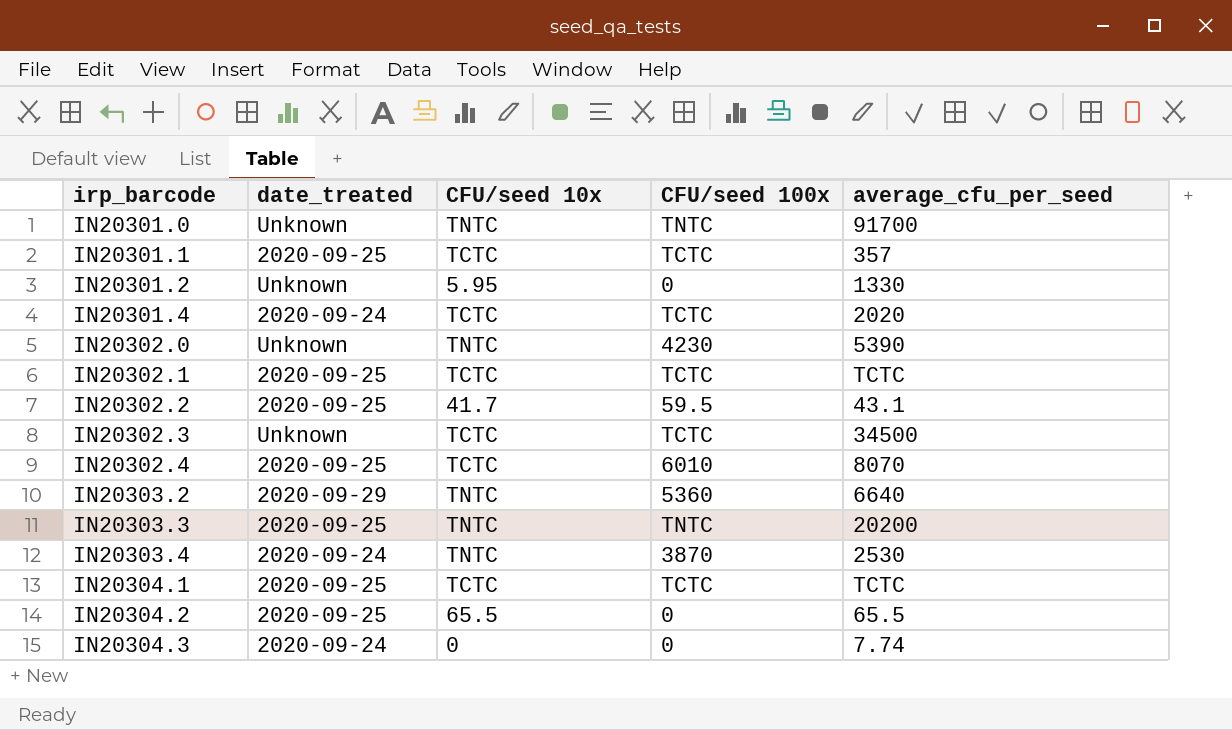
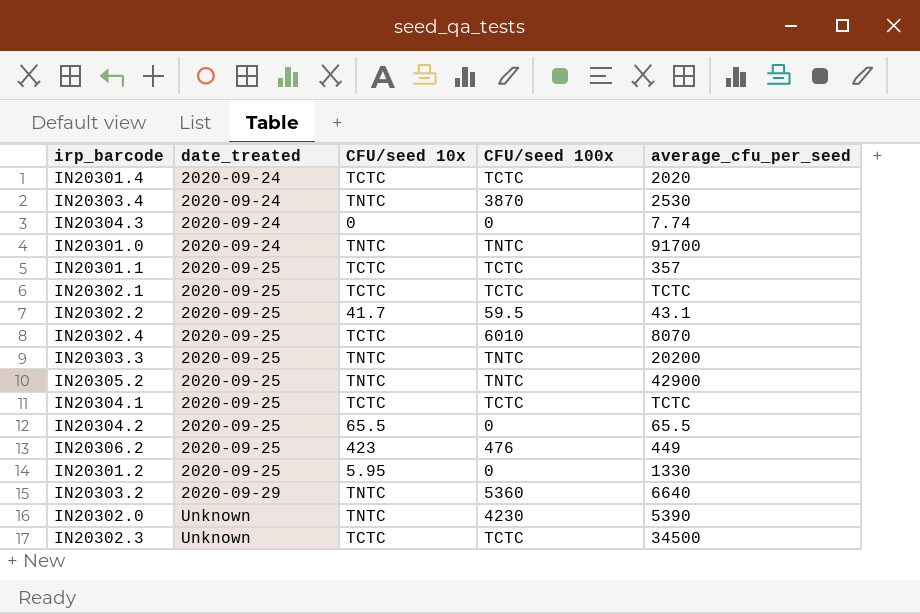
row order: irp_barcode ascending -> date_treated ascending
IN20301.0 | date_treated: Unknown -> 2020-09-24
row IN20305.2: none -> 2020-09-25 | TNTC | TNTC | 42900
row IN20306.2: none -> 2020-09-25 | 423 | 476 | 449
IN20301.2 | date_treated: Unknown -> 2020-09-25

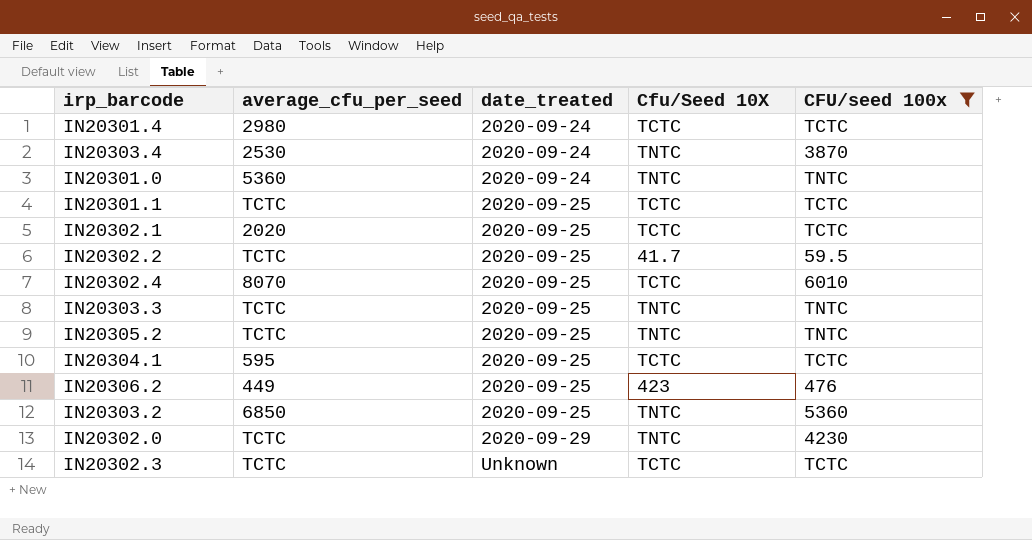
filter: none -> CFU/seed 100x != 0
column average_cfu_per_seed | position: 5 -> 2
column name: CFU/seed 10x -> Cfu/Seed 10X
IN20301.4 | average_cfu_per_seed: 2020 -> 2980
IN20301.0 | average_cfu_per_seed: 91700 -> 5360
IN20301.1 | average_cfu_per_seed: 357 -> TCTC
IN20302.1 | average_cfu_per_seed: TCTC -> 2020
IN20302.2 | average_cfu_per_seed: 43.1 -> TCTC
IN20303.3 | average_cfu_per_seed: 20200 -> TCTC
IN20305.2 | average_cfu_per_seed: 42900 -> TCTC
IN20304.1 | average_cfu_per_seed: TCTC -> 595
IN20303.2 | average_cfu_per_seed: 6640 -> 6850
IN20303.2 | date_treated: 2020-09-29 -> 2020-09-25
IN20302.0 | average_cfu_per_seed: 5390 -> TCTC
IN20302.0 | date_treated: Unknown -> 2020-09-29
IN20302.3 | average_cfu_per_seed: 34500 -> TCTC

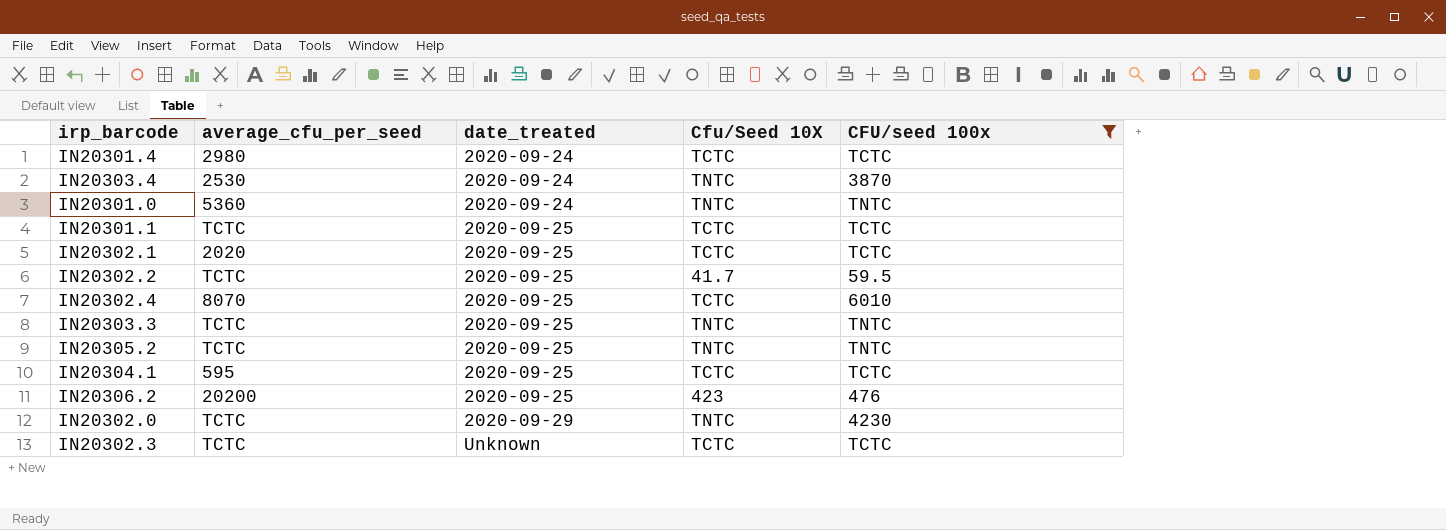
row IN20303.2: 6850 | 2020-09-25 | TNTC | 5360 -> none
IN20306.2 | average_cfu_per_seed: 449 -> 20200

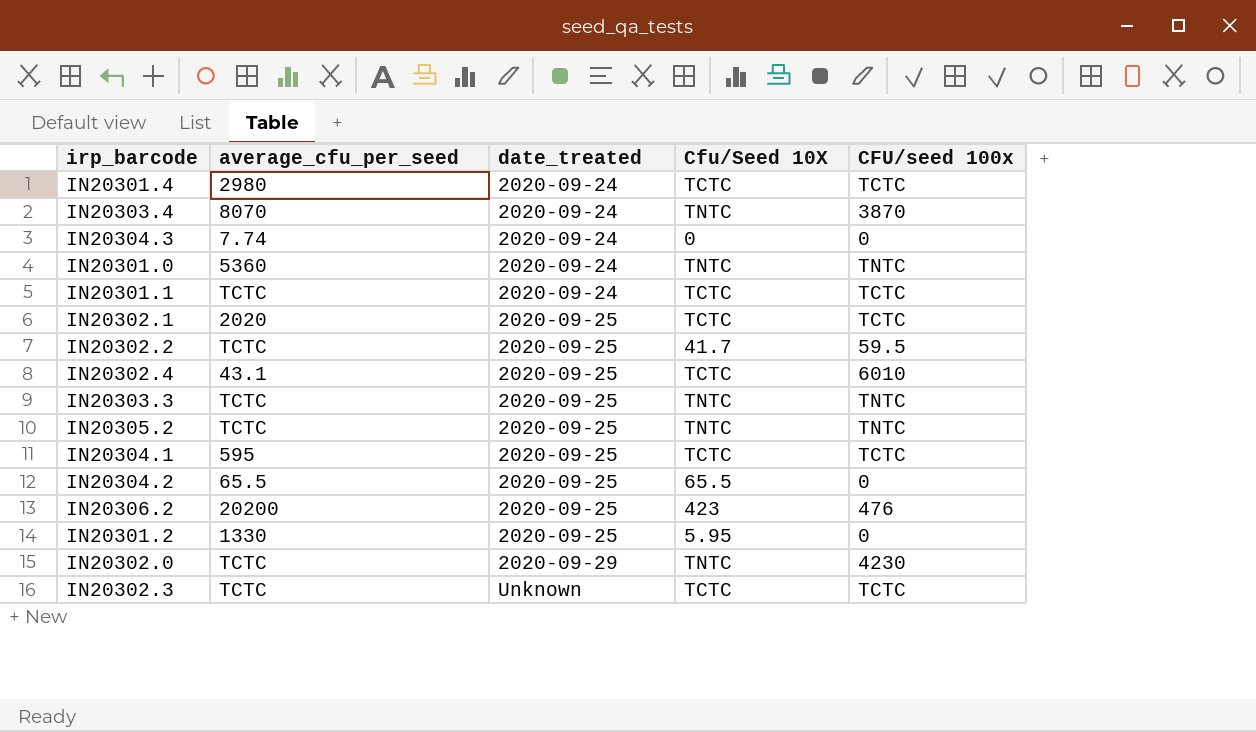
filter: CFU/seed 100x != 0 -> none
IN20303.4 | average_cfu_per_seed: 2530 -> 8070
IN20301.1 | date_treated: 2020-09-25 -> 2020-09-24
IN20302.4 | average_cfu_per_seed: 8070 -> 43.1

